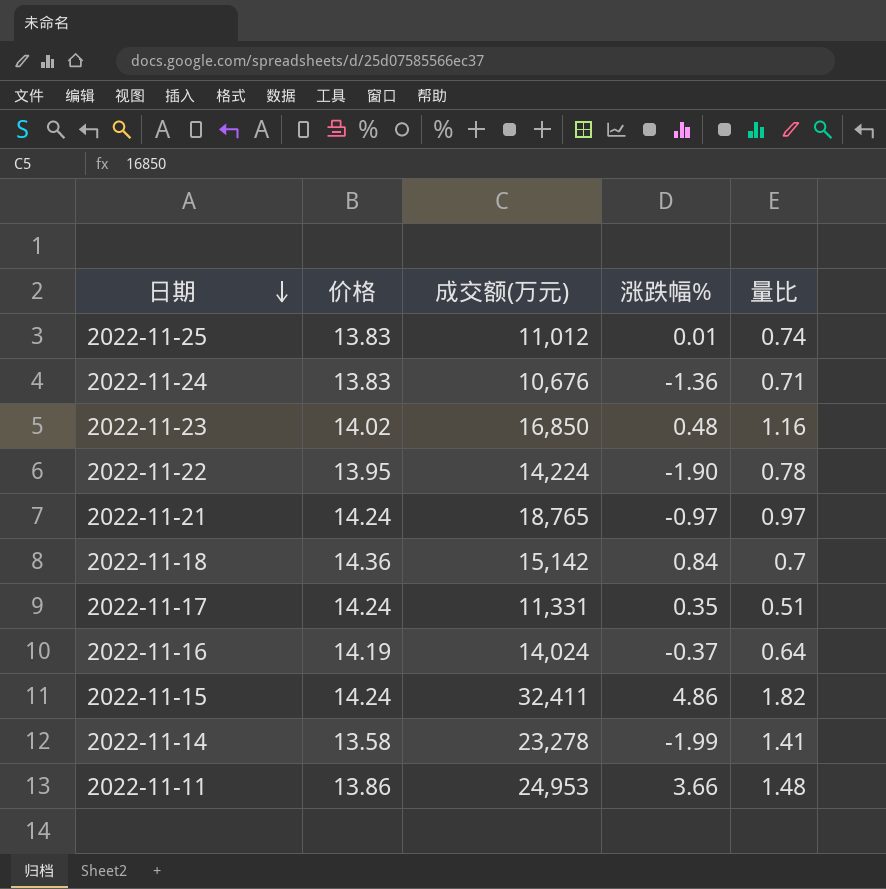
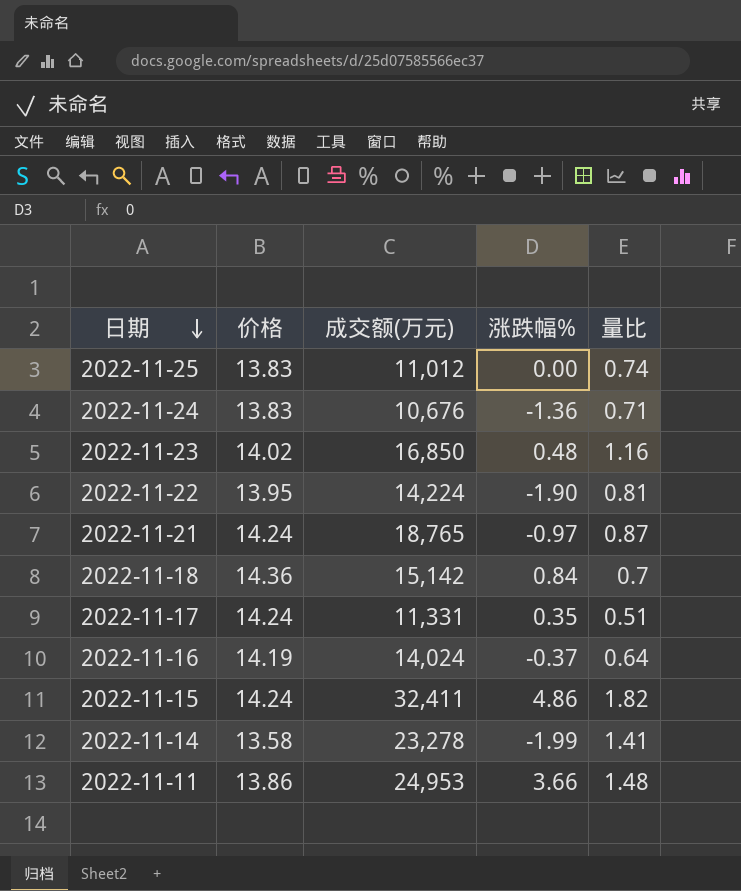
2022-11-25 | 涨跌幅%: 0.01 -> 0.00
2022-11-22 | 量比: 0.78 -> 0.81
2022-11-21 | 量比: 0.97 -> 0.87

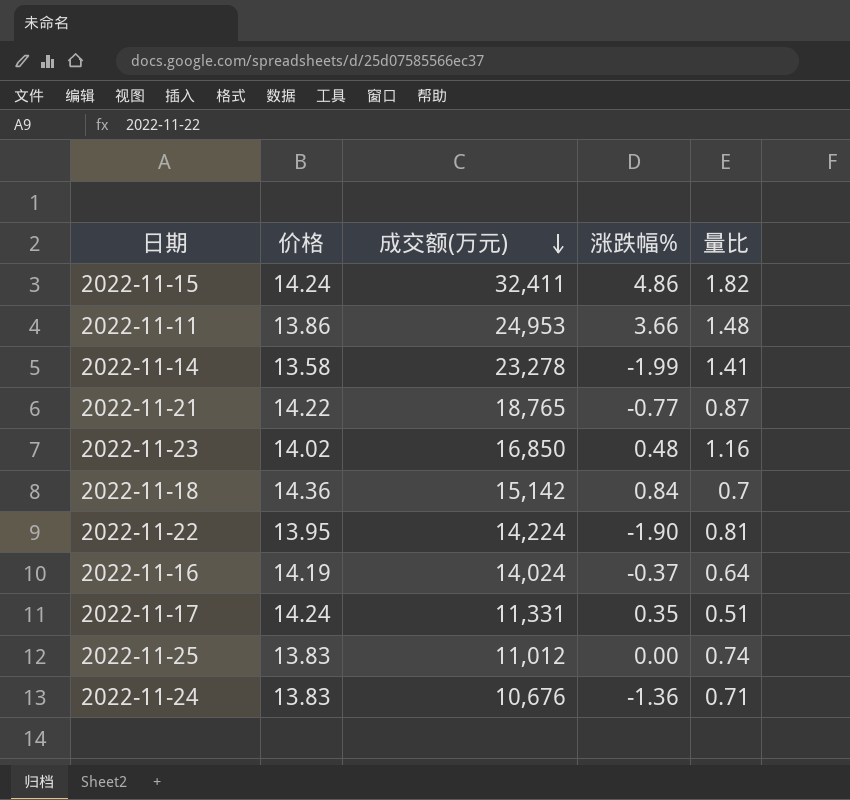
row order: 日期 descending -> 成交额(万元) descending
2022-11-21 | 价格: 14.24 -> 14.22
2022-11-21 | 涨跌幅%: -0.97 -> -0.77

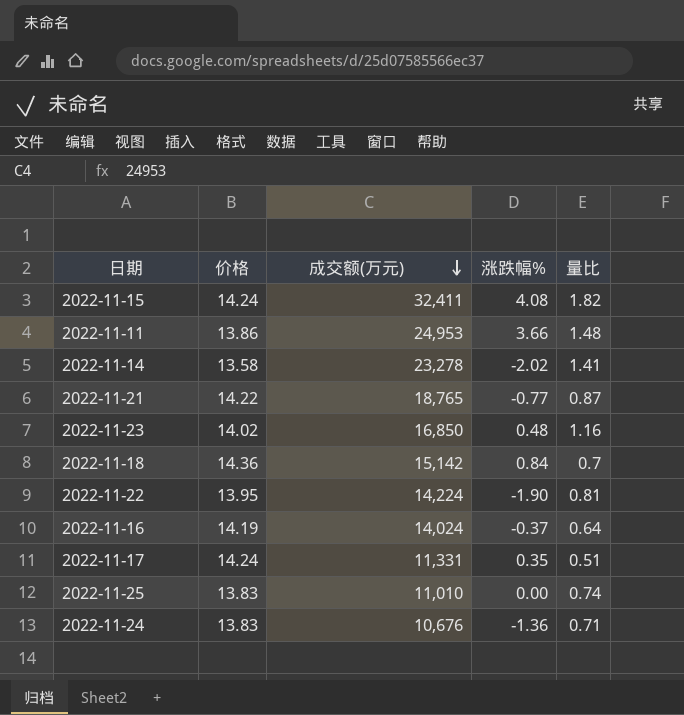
2022-11-15 | 涨跌幅%: 4.86 -> 4.08
2022-11-14 | 涨跌幅%: -1.99 -> -2.02
2022-11-25 | 成交额(万元): 11,012 -> 11,010

